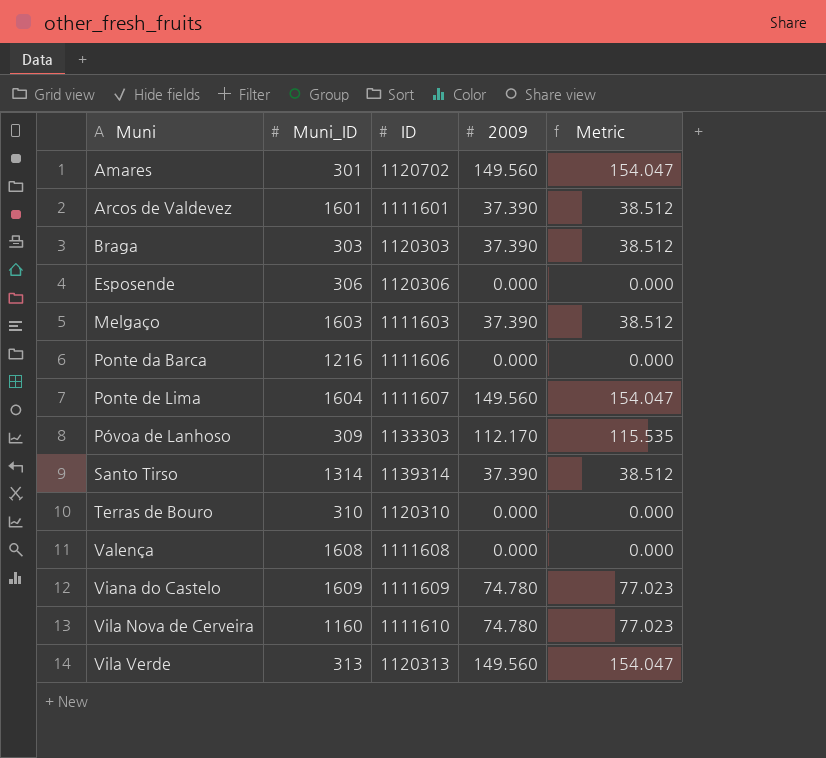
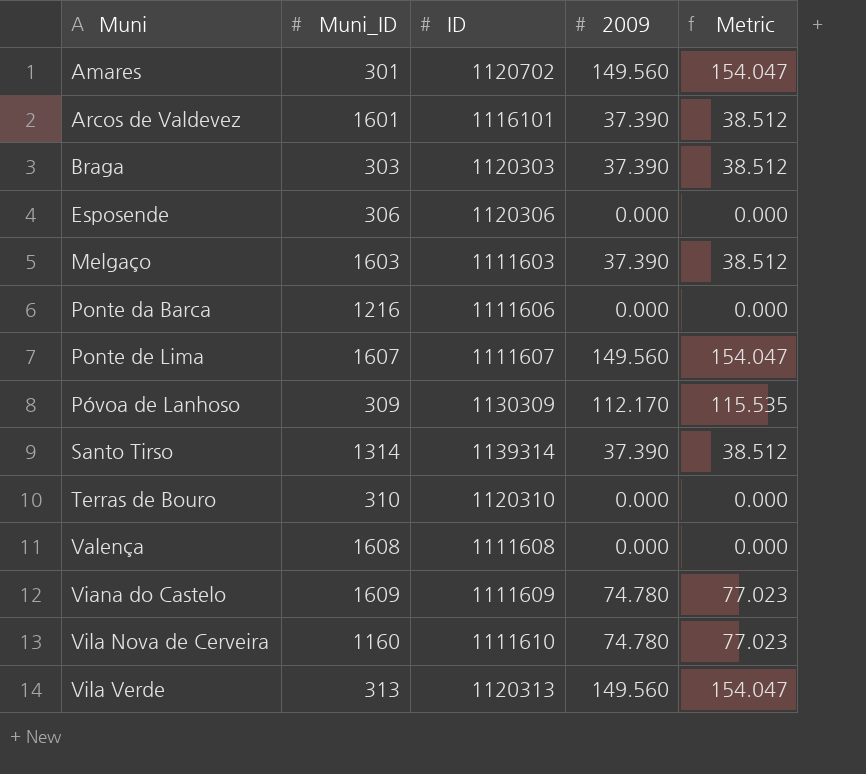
Arcos de Valdevez | ID: 1111601 -> 1116101
Ponte de Lima | Muni_ID: 1604 -> 1607
Póvoa de Lanhoso | ID: 1133303 -> 1130309

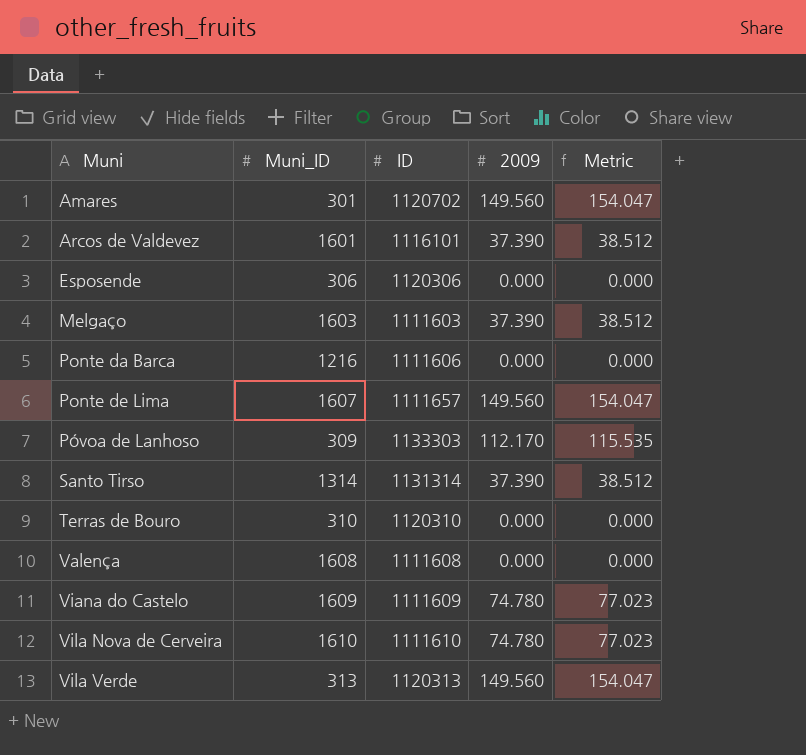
row Braga: 303 | 1120303 | 37.390 | 38.512 -> none
Ponte de Lima | ID: 1111607 -> 1111657
Póvoa de Lanhoso | ID: 1130309 -> 1133303
Santo Tirso | ID: 1139314 -> 1131314
Vila Nova de Cerveira | Muni_ID: 1160 -> 1610

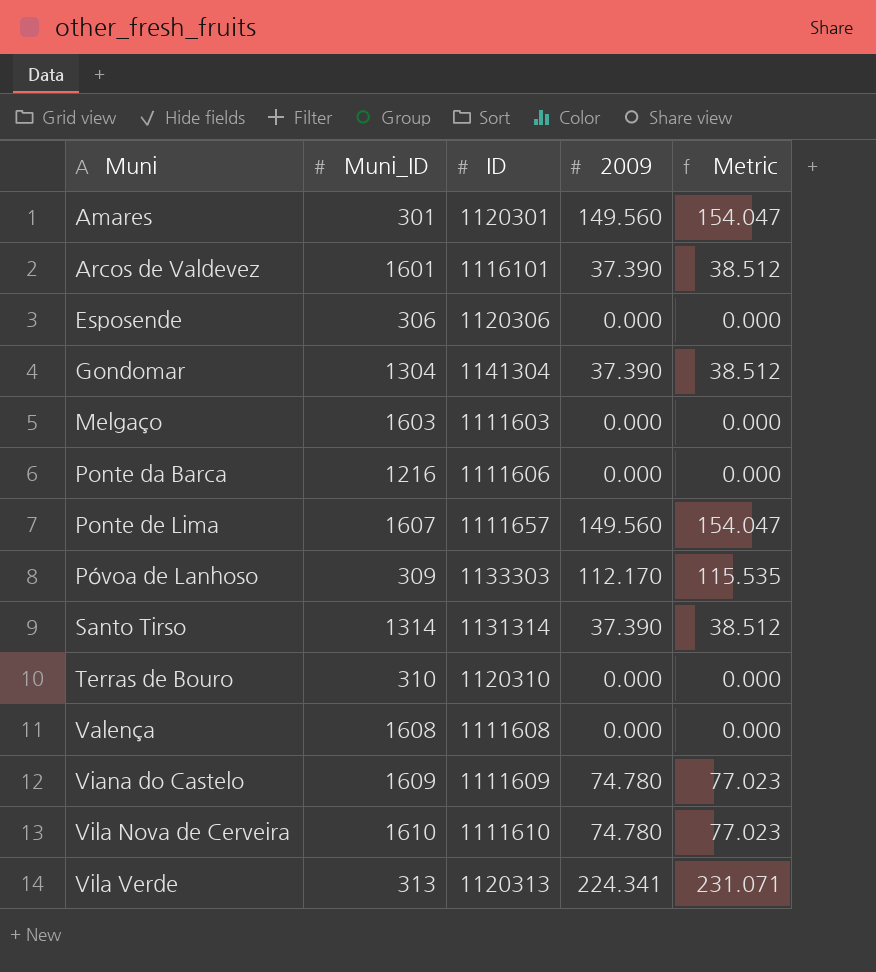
Amares | ID: 1120702 -> 1120301
row Gondomar: none -> 1304 | 1141304 | 37.390 | 38.512
Melgaço | 2009: 37.390 -> 0.000
Melgaço | Metric: 38.512 -> 0.000
Vila Verde | 2009: 149.560 -> 224.341
Vila Verde | Metric: 154.047 -> 231.071

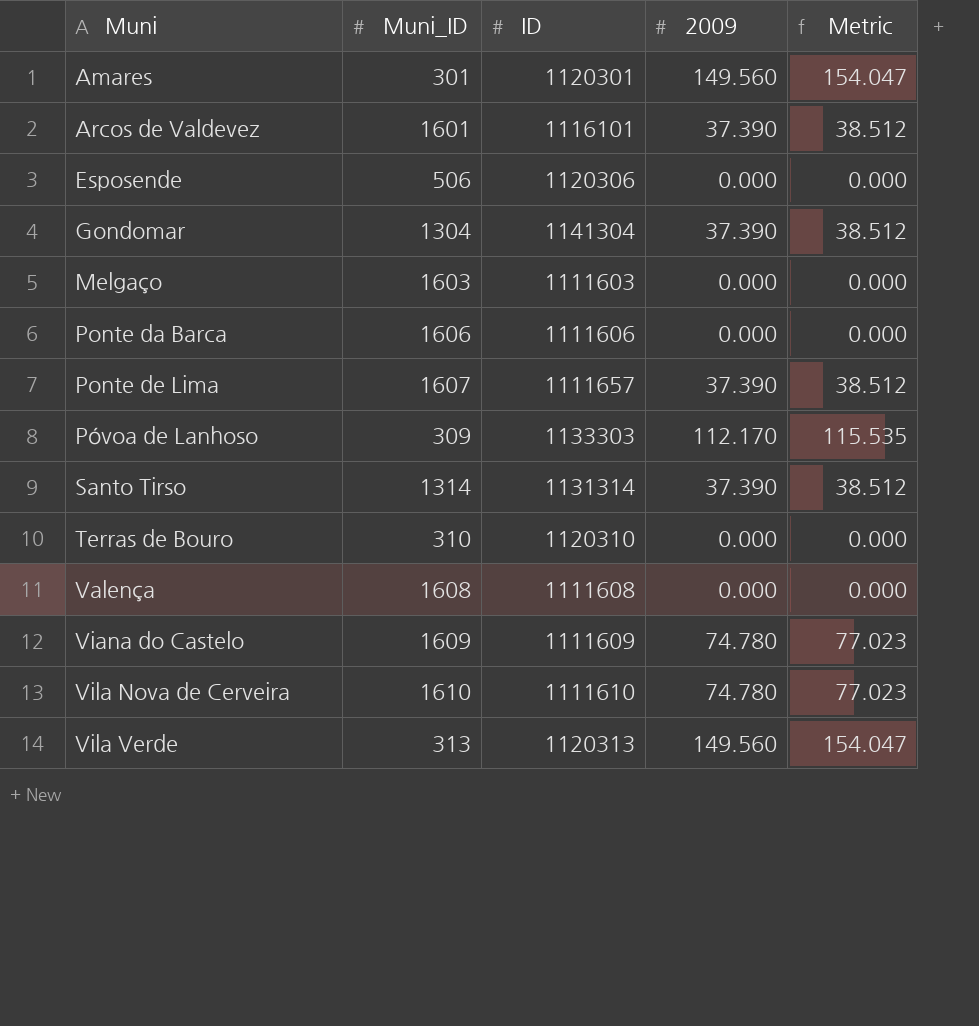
Esposende | Muni_ID: 306 -> 506
Ponte da Barca | Muni_ID: 1216 -> 1606
Ponte de Lima | 2009: 149.560 -> 37.390
Ponte de Lima | Metric: 154.047 -> 38.512
Vila Verde | 2009: 224.341 -> 149.560
Vila Verde | Metric: 231.071 -> 154.047

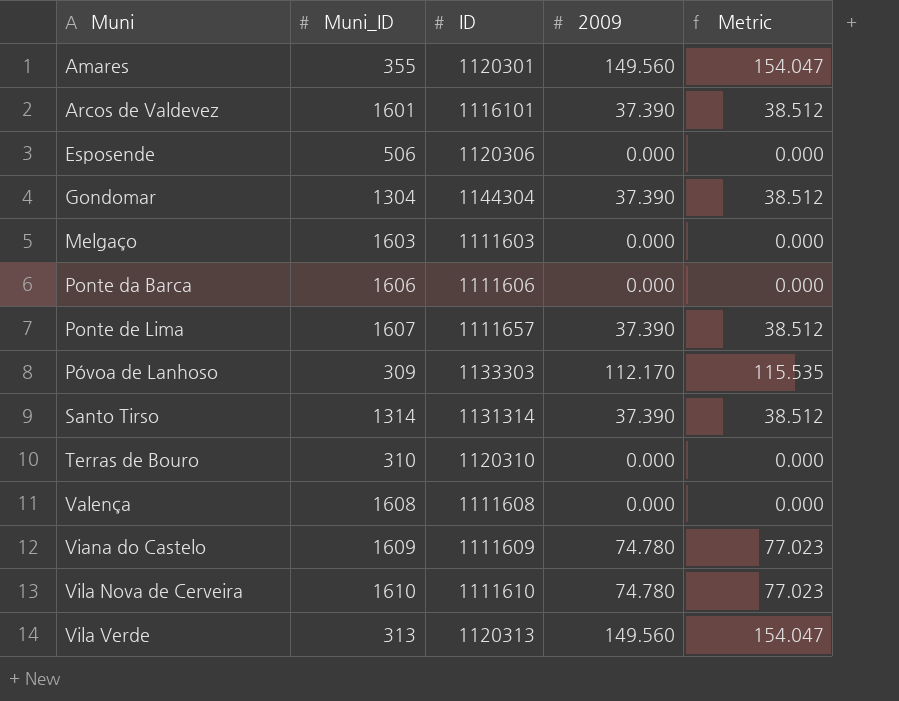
Amares | Muni_ID: 301 -> 355
Gondomar | ID: 1141304 -> 1144304

